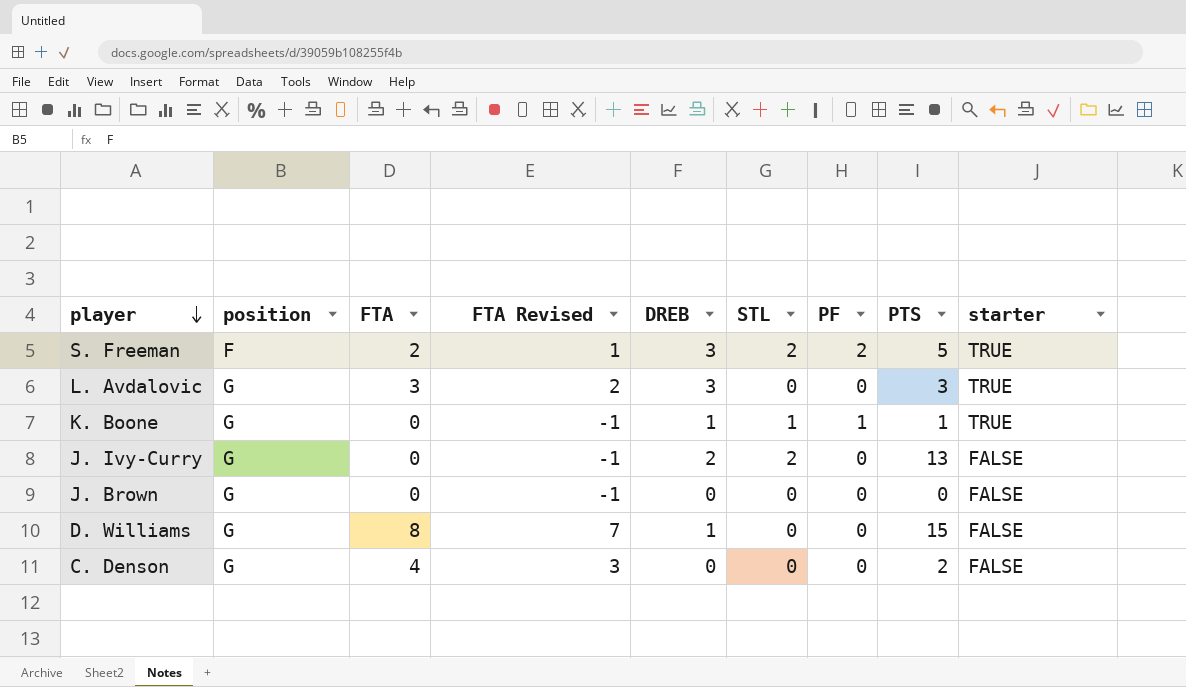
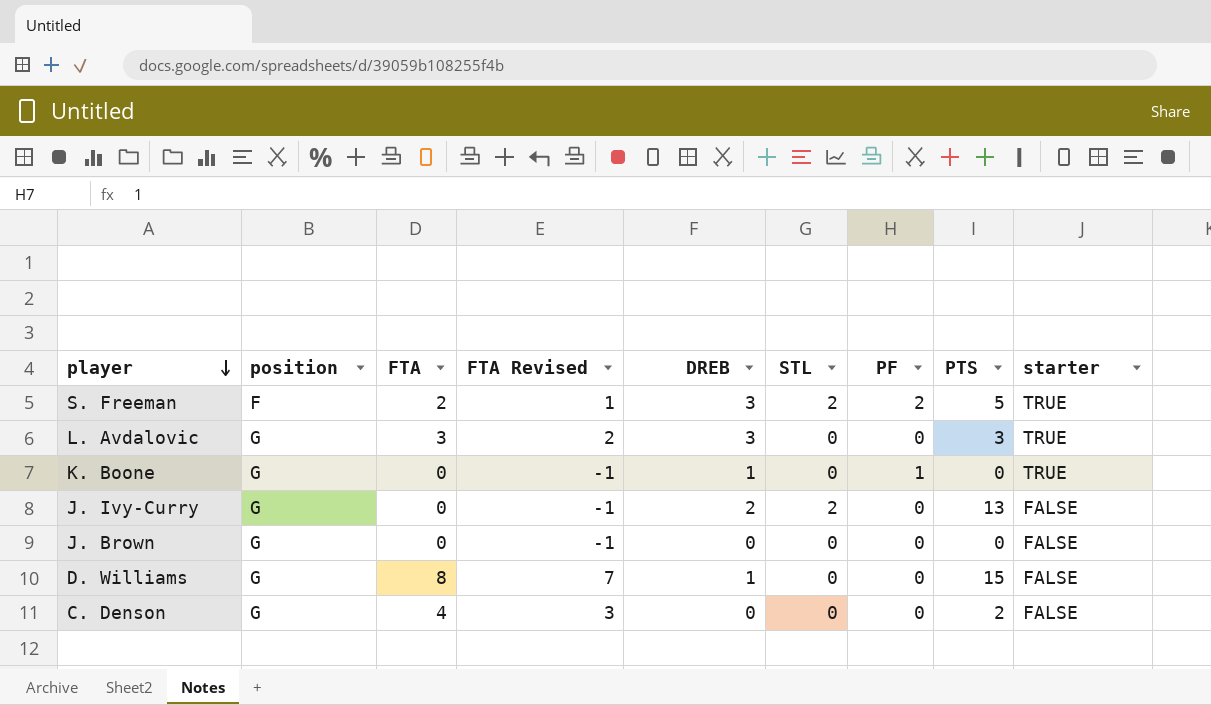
K. Boone | STL: 1 -> 0
K. Boone | PTS: 1 -> 0

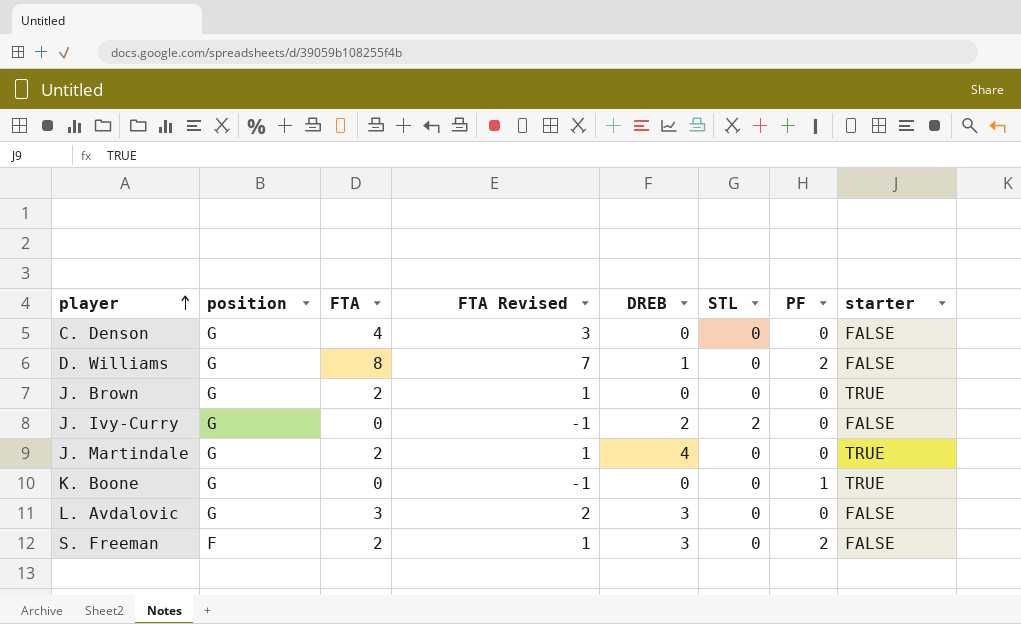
row order: player descending -> player ascending
column PTS | position: 8 -> none
D. Williams | PF: 0 -> 2
J. Brown | FTA: 0 -> 2
J. Brown | FTA Revised: -1 -> 1
J. Brown | starter: FALSE -> TRUE
row J. Martindale: none -> G | 2 | 1 | 4 | 0 | 0 | TRUE
K. Boone | DREB: 1 -> 0
L. Avdalovic | starter: TRUE -> FALSE
S. Freeman | STL: 2 -> 0
S. Freeman | starter: TRUE -> FALSE

